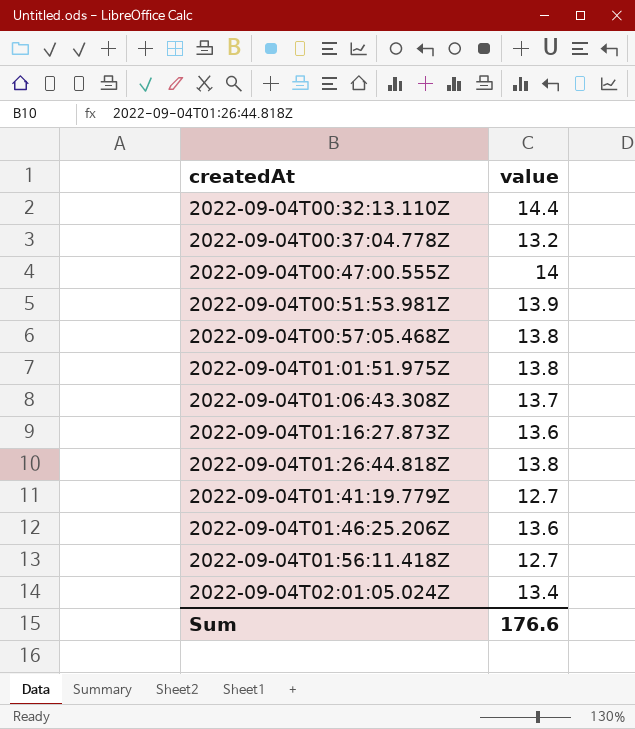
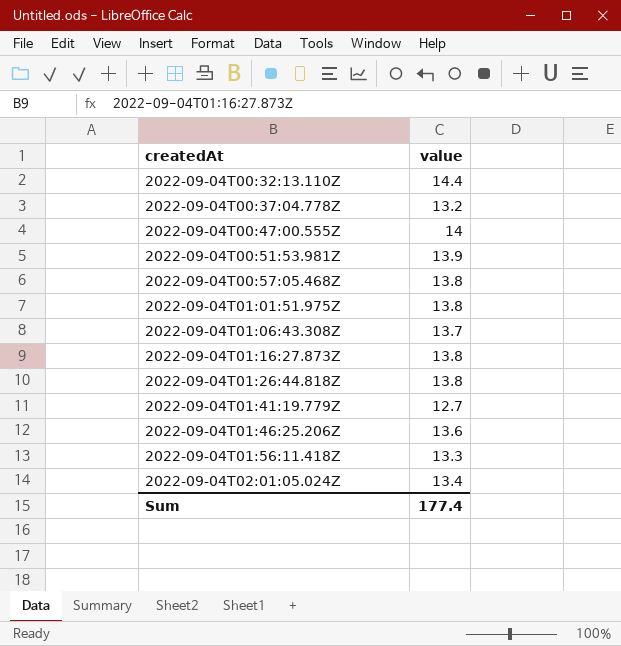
2022-09-04T01:16:27.873Z | value: 13.6 -> 13.8
2022-09-04T01:56:11.418Z | value: 12.7 -> 13.3
Sum | value: 176.6 -> 177.4

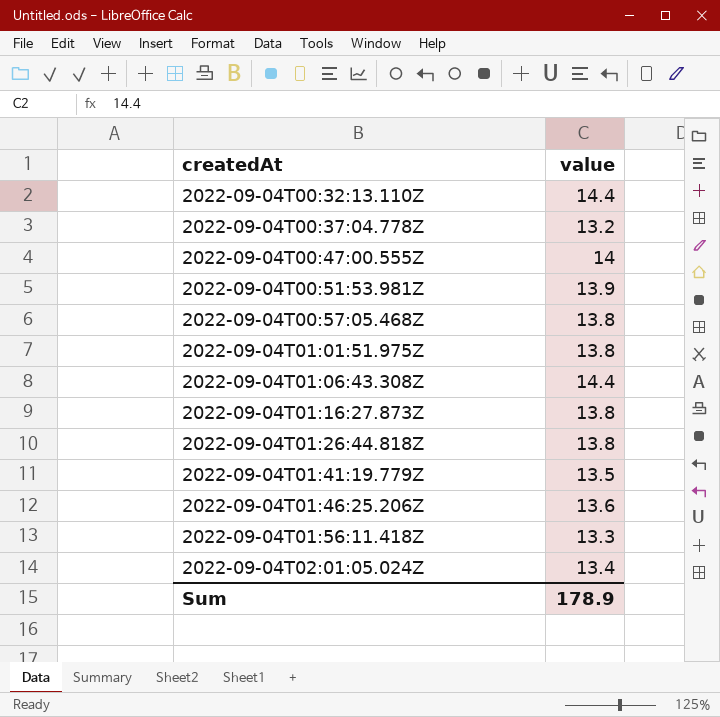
2022-09-04T01:06:43.308Z | value: 13.7 -> 14.4
2022-09-04T01:41:19.779Z | value: 12.7 -> 13.5
Sum | value: 177.4 -> 178.9

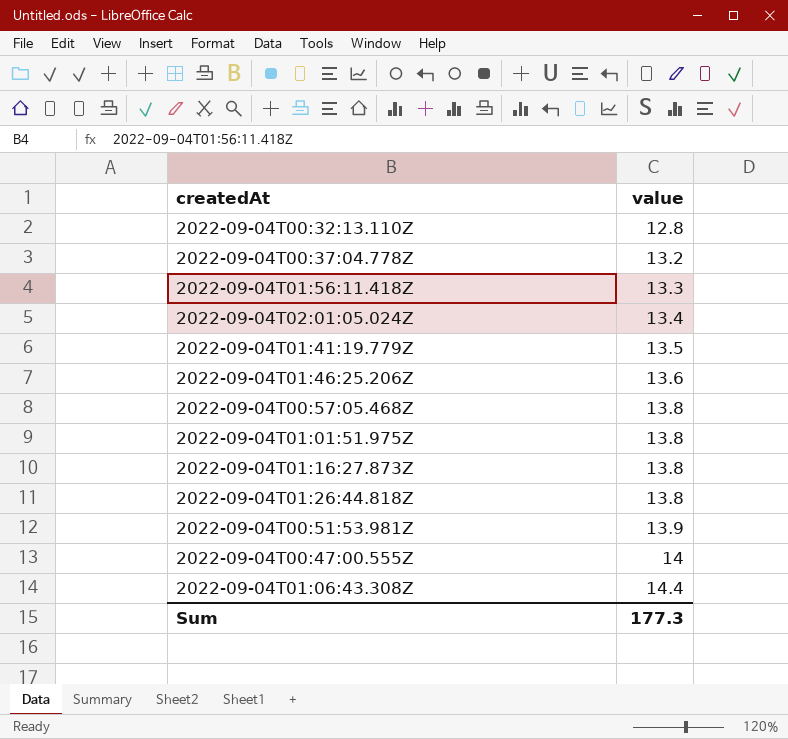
row order: createdAt ascending -> value ascending
2022-09-04T00:32:13.110Z | value: 14.4 -> 12.8
Sum | value: 178.9 -> 177.3

